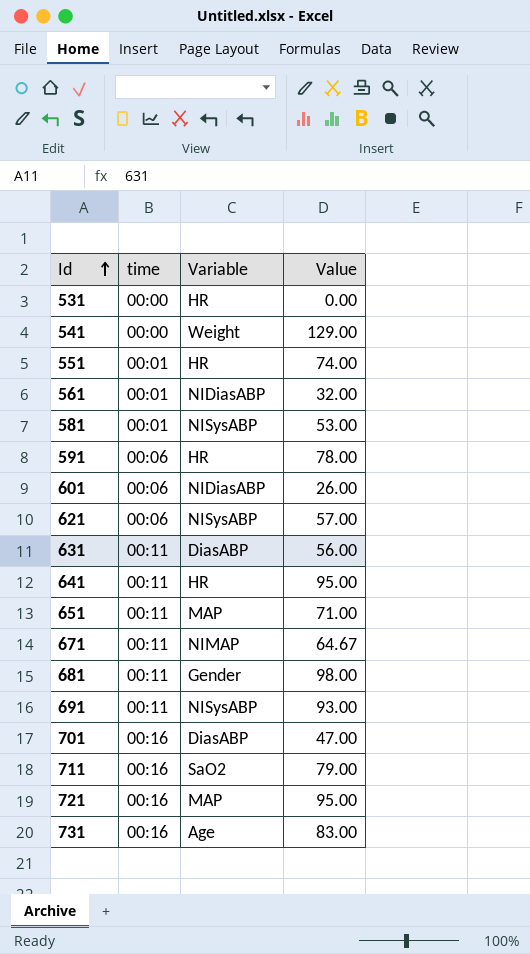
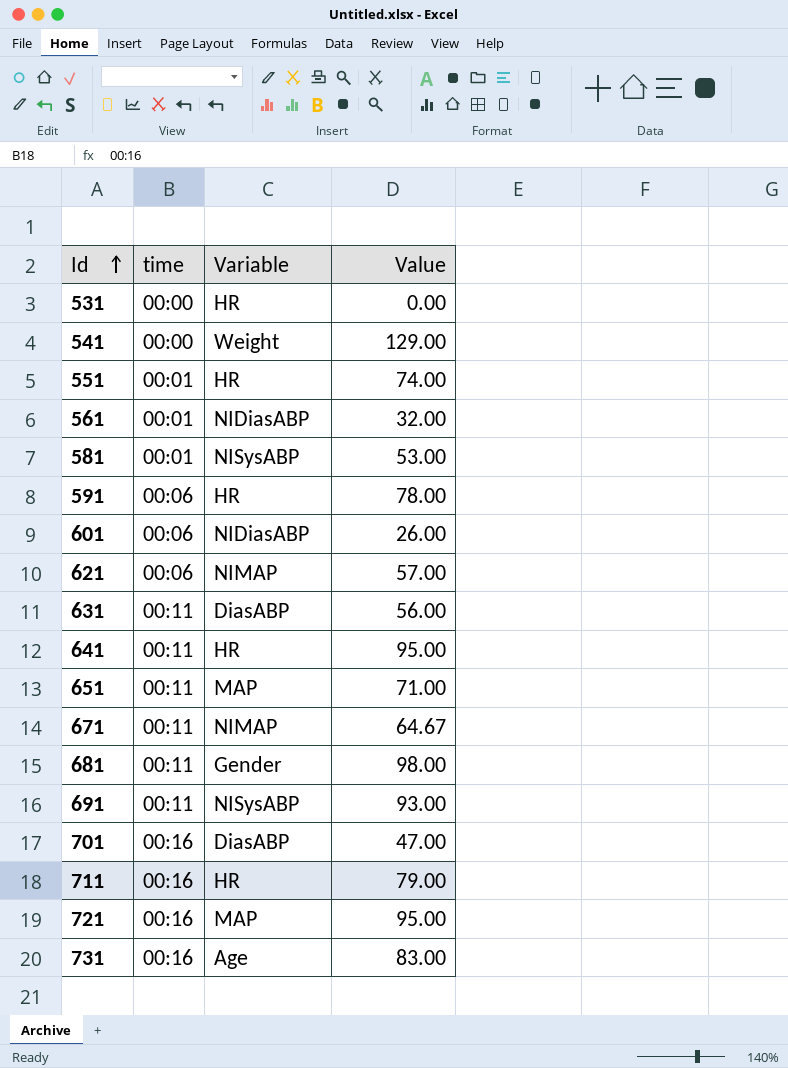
621 | Variable: NISysABP -> NIMAP
711 | Variable: SaO2 -> HR

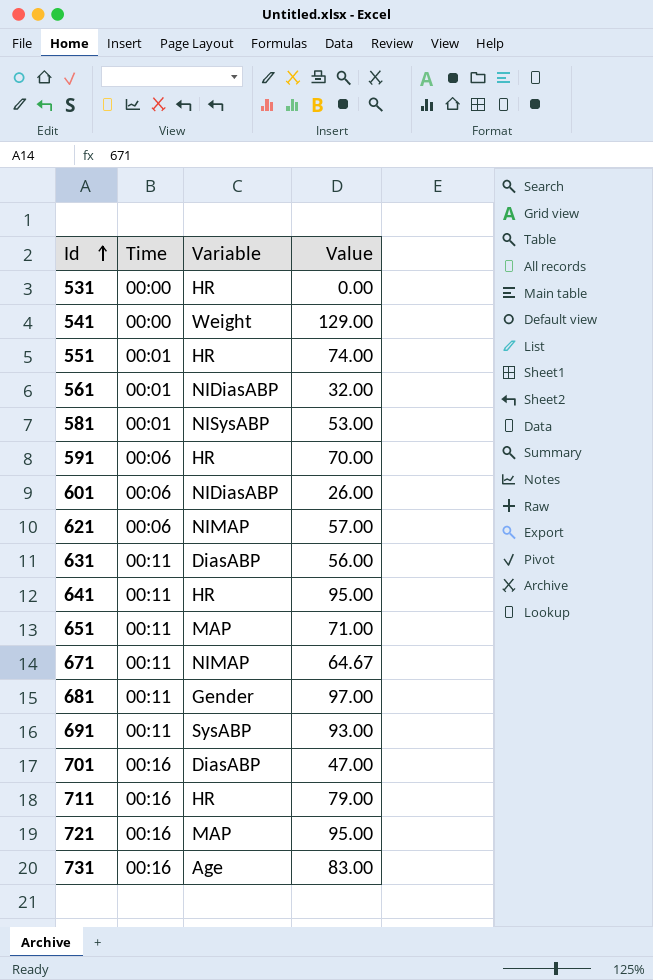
column name: time -> Time
591 | Value: 78.00 -> 70.00
681 | Value: 98.00 -> 97.00
691 | Variable: NISysABP -> SysABP

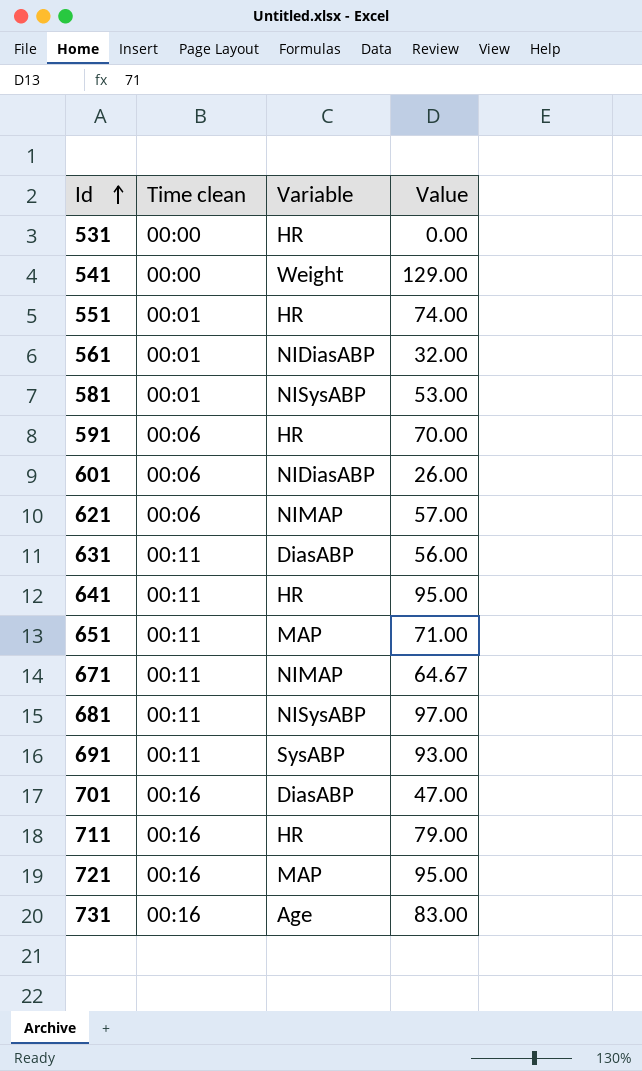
column name: Time -> Time clean
681 | Variable: Gender -> NISysABP

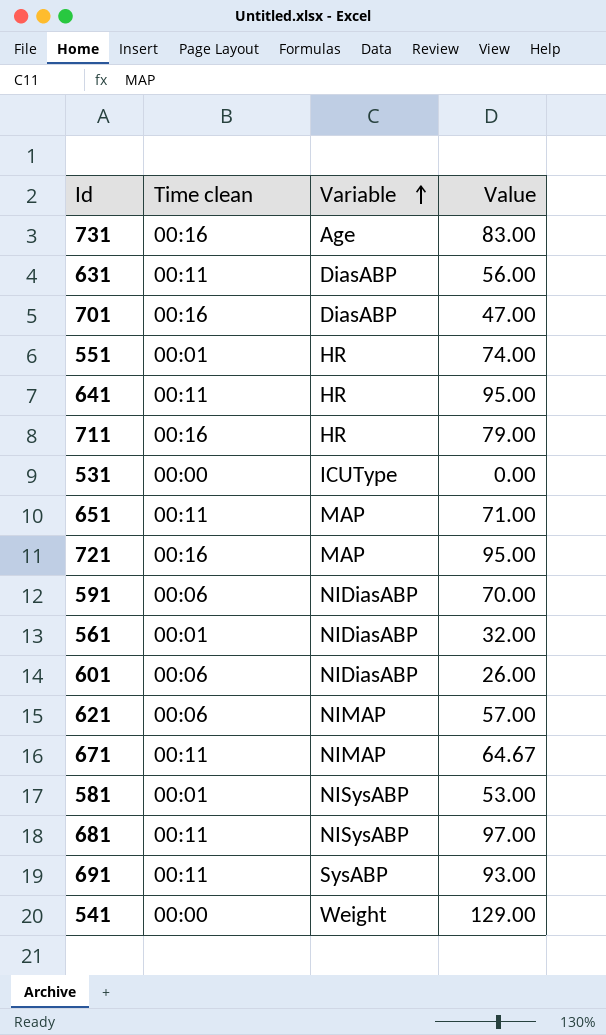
row order: Id ascending -> Variable ascending
531 | Variable: HR -> ICUType
591 | Variable: HR -> NIDiasABP

